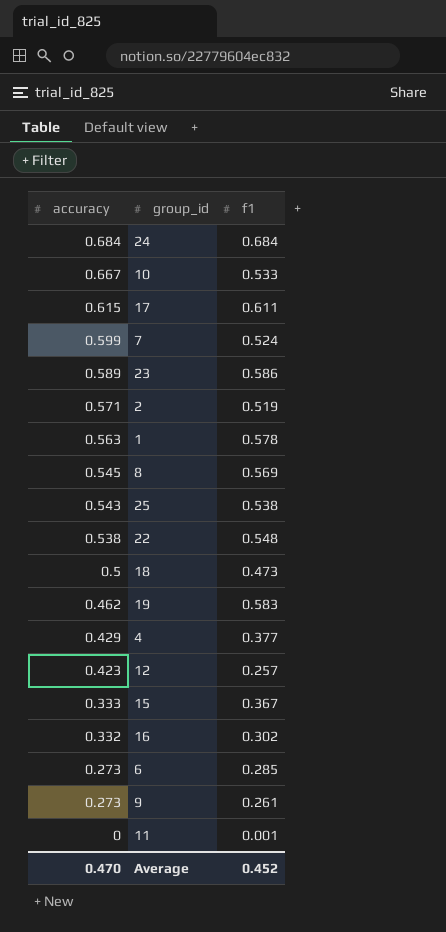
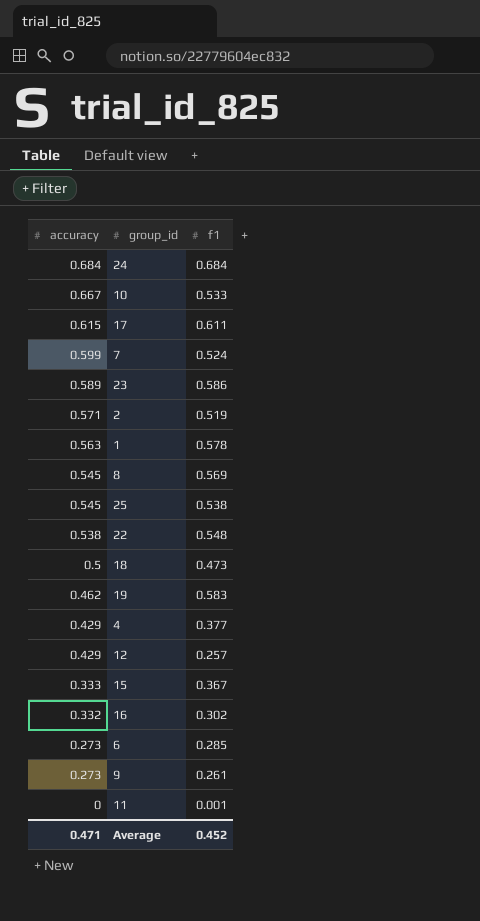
25 | accuracy: 0.543 -> 0.545
12 | accuracy: 0.423 -> 0.429
Average | accuracy: 0.470 -> 0.471

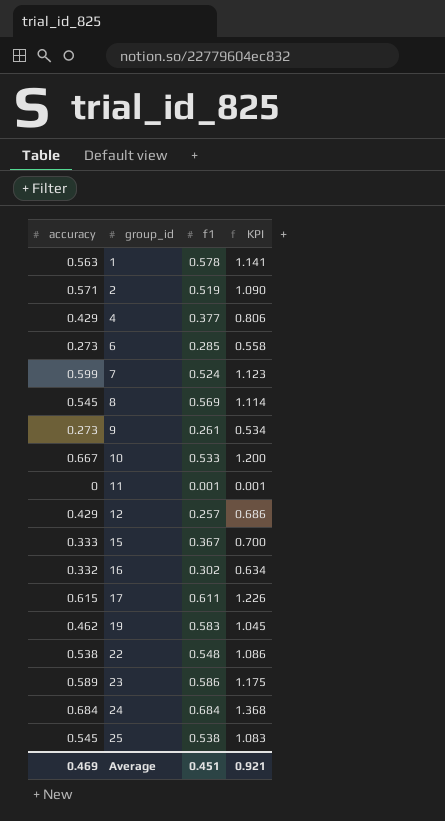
row order: accuracy descending -> group_id ascending
column KPI | formula: none -> [accuracy] + [f1]
row 18: 0.5 | 0.473 -> none
Average | accuracy: 0.471 -> 0.469
Average | f1: 0.452 -> 0.451

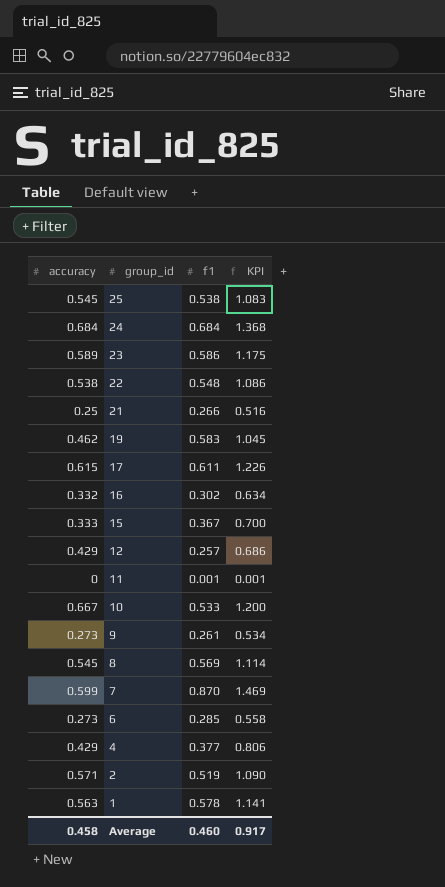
row order: group_id ascending -> group_id descending
row 21: none -> 0.25 | 0.266 | 0.516
7 | f1: 0.524 -> 0.870
7 | KPI: 1.123 -> 1.469
Average | accuracy: 0.469 -> 0.458
Average | f1: 0.451 -> 0.460
Average | KPI: 0.921 -> 0.917

